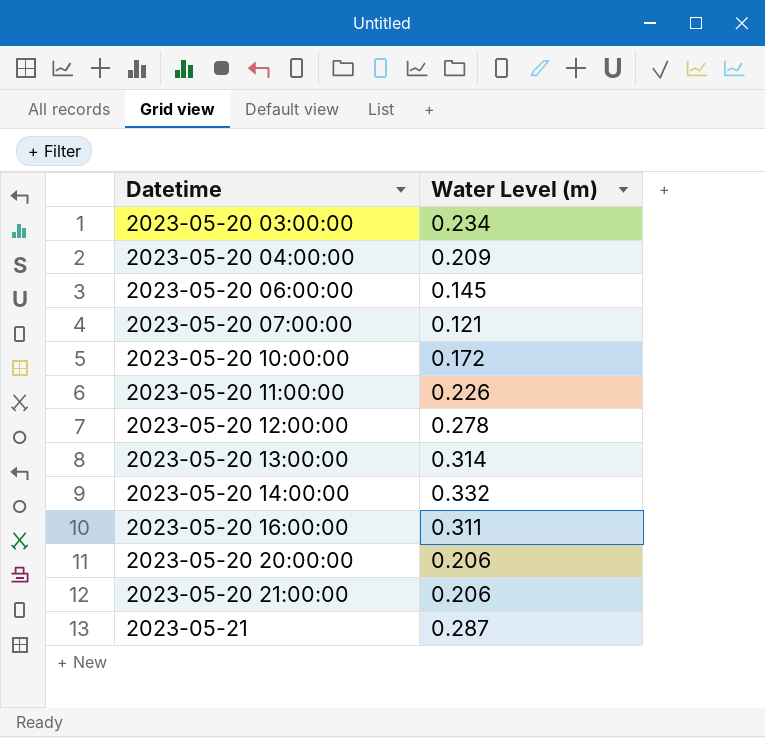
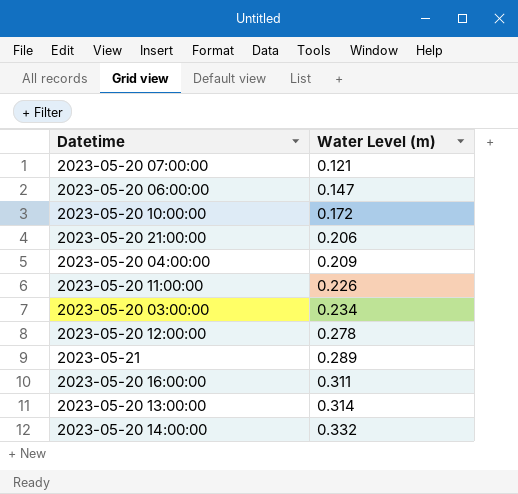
row order: Datetime ascending -> Water Level (m) ascending
row 2023-05-20 20:00:00: 0.206 -> none
2023-05-20 06:00:00 | Water Level (m): 0.145 -> 0.147
2023-05-21 | Water Level (m): 0.287 -> 0.289

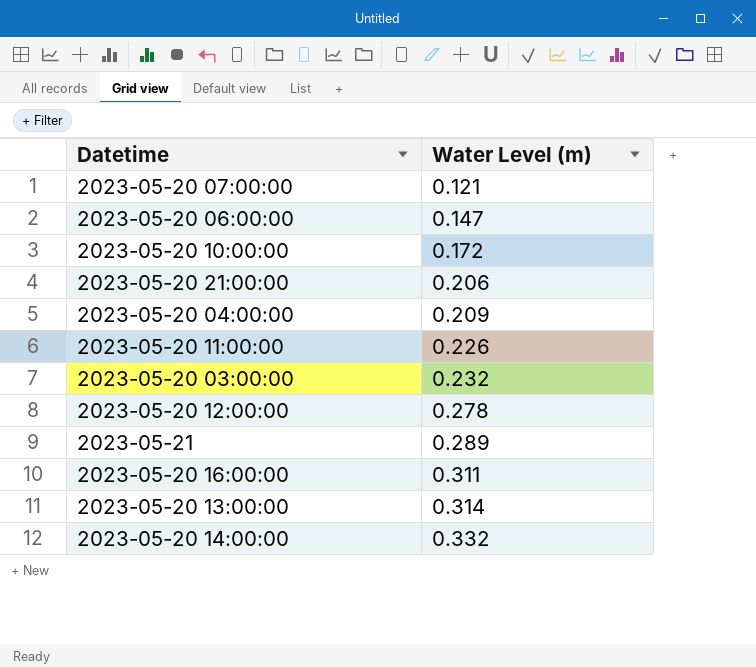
2023-05-20 03:00:00 | Water Level (m): 0.234 -> 0.232

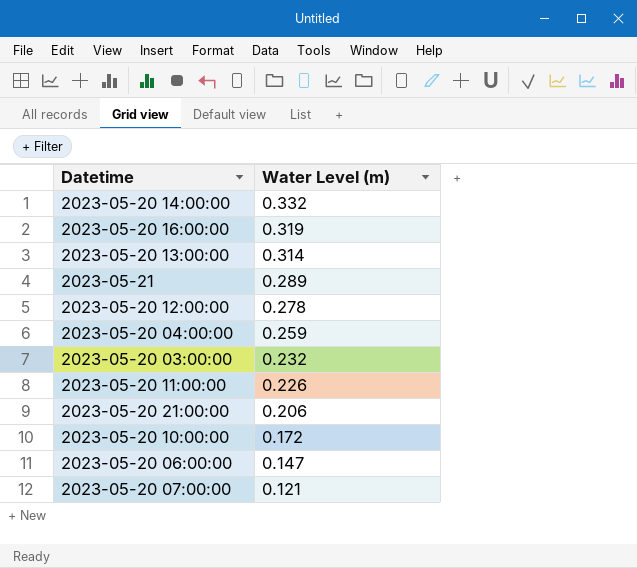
row order: Water Level (m) ascending -> Water Level (m) descending
2023-05-20 16:00:00 | Water Level (m): 0.311 -> 0.319
2023-05-20 04:00:00 | Water Level (m): 0.209 -> 0.259

